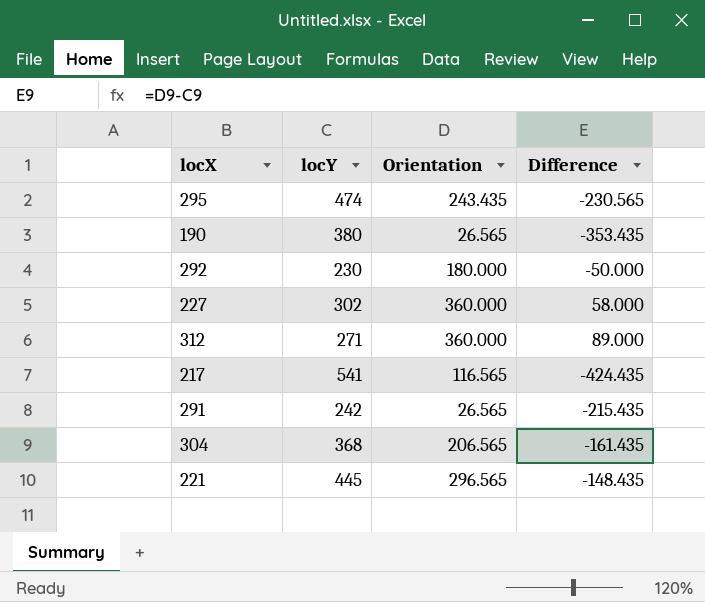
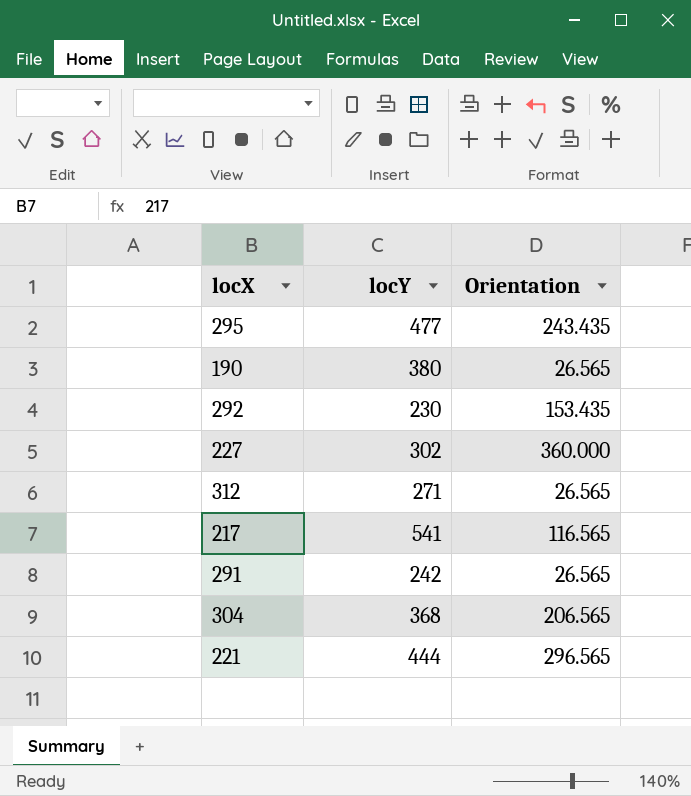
column Difference | formula: [Orientation] - [locY] -> none
295 | locY: 474 -> 477
292 | Orientation: 180.000 -> 153.435
312 | Orientation: 360.000 -> 26.565
221 | locY: 445 -> 444

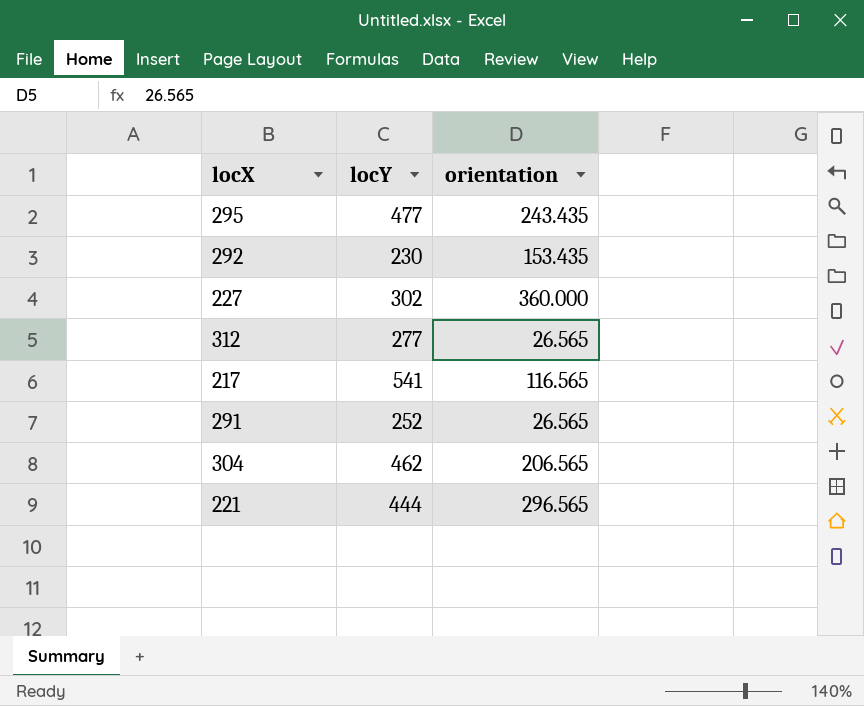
column name: Orientation -> orientation
row 190: 380 | 26.565 -> none
312 | locY: 271 -> 277
291 | locY: 242 -> 252
304 | locY: 368 -> 462

